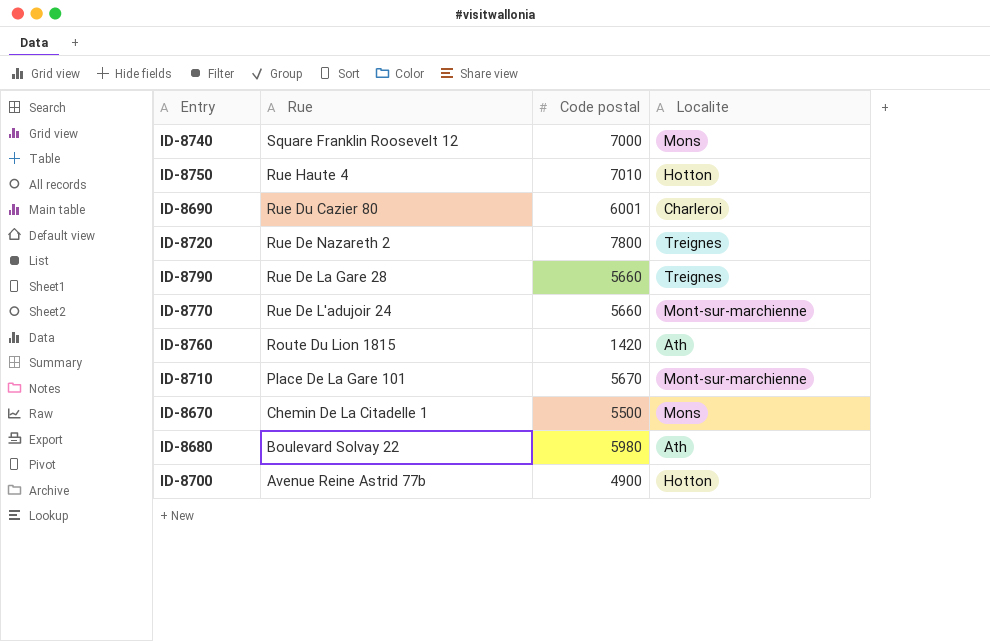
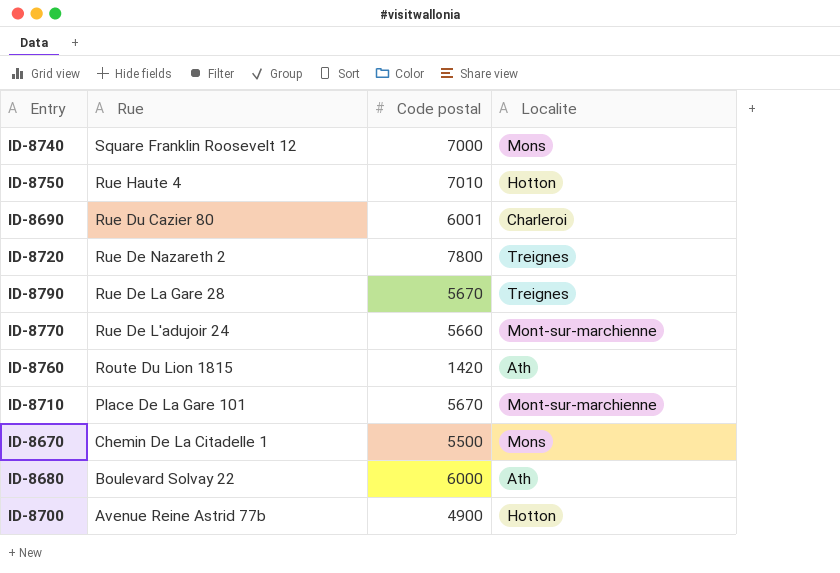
ID-8790 | Code postal: 5660 -> 5670
ID-8680 | Code postal: 5980 -> 6000

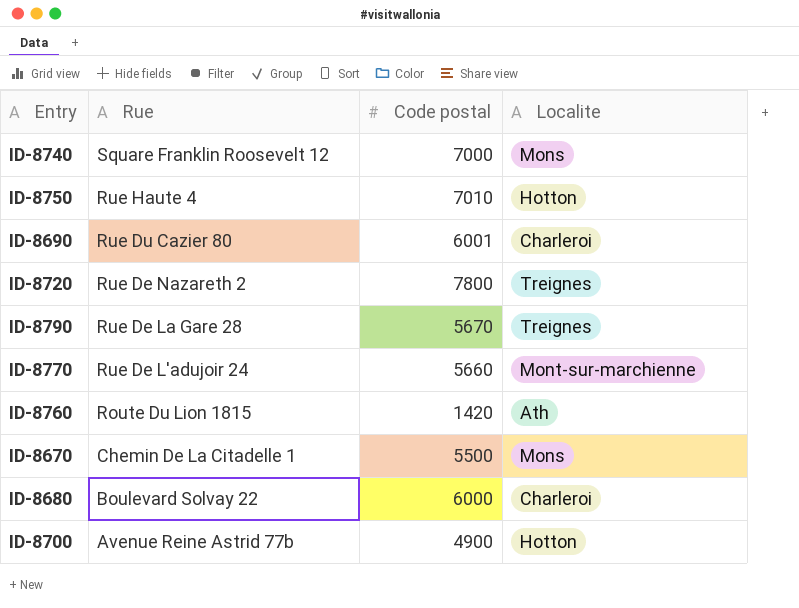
row ID-8710: Place De La Gare 101 | 5670 | Mont-sur-marchienne -> none
ID-8680 | Localite: Ath -> Charleroi

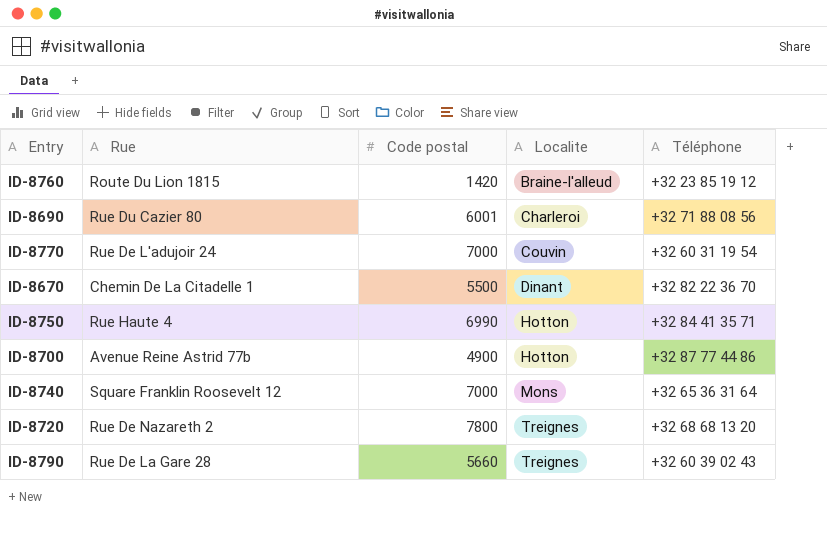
row order: Rue descending -> Localite ascending
column Téléphone | position: none -> 5
row ID-8680: Boulevard Solvay 22 | 6000 | Charleroi -> none
ID-8760 | Localite: Ath -> Braine-l'alleud
ID-8770 | Code postal: 5660 -> 7000
ID-8770 | Localite: Mont-sur-marchienne -> Couvin
ID-8670 | Localite: Mons -> Dinant
ID-8750 | Code postal: 7010 -> 6990
ID-8790 | Code postal: 5670 -> 5660

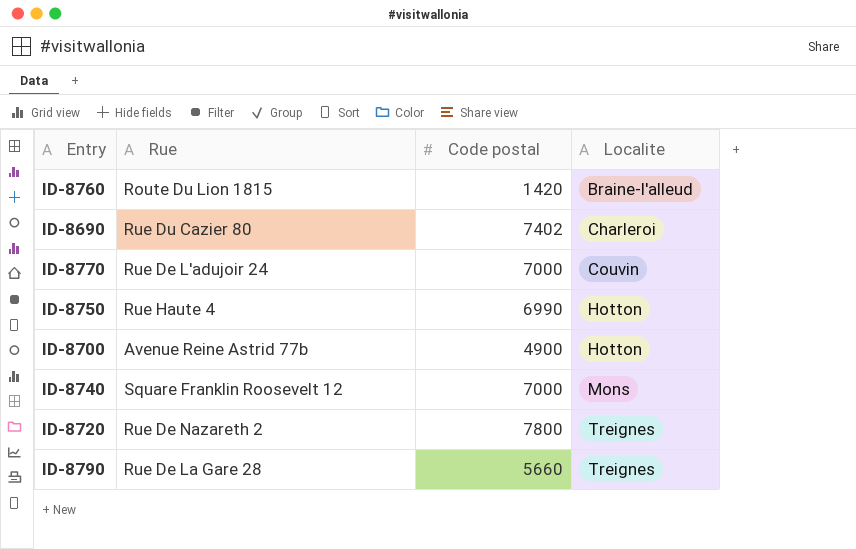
column Téléphone | position: 5 -> none
row ID-8670: Chemin De La Citadelle 1 | 5500 | Dinant | +32 82 22 36 70 -> none
ID-8690 | Code postal: 6001 -> 7402

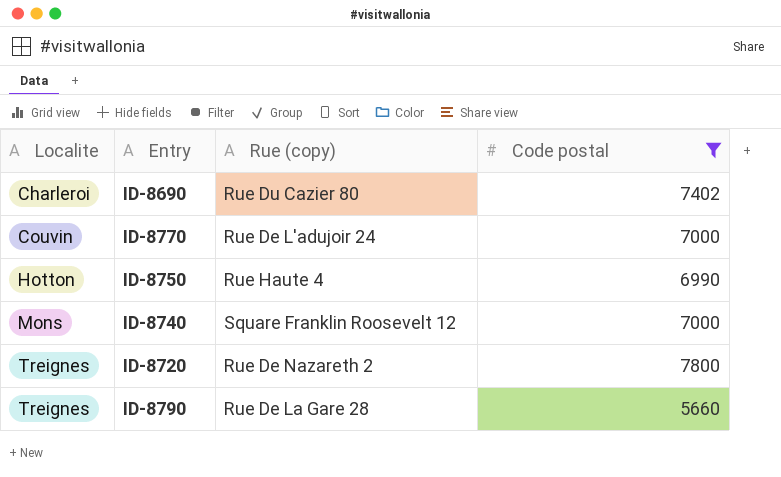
filter: none -> Code postal >= 5660
column Localite | position: 4 -> 1
column name: Rue -> Rue (copy)

